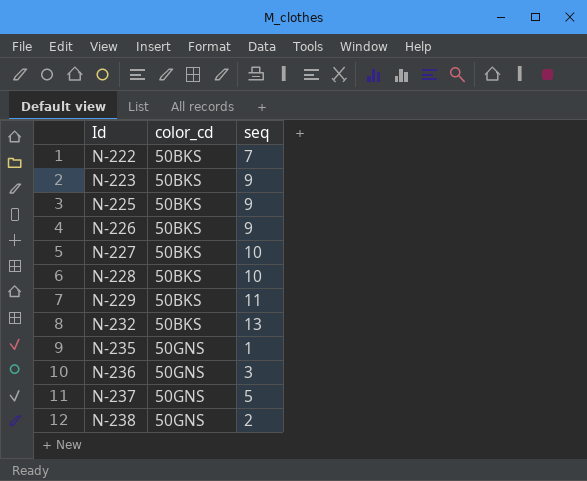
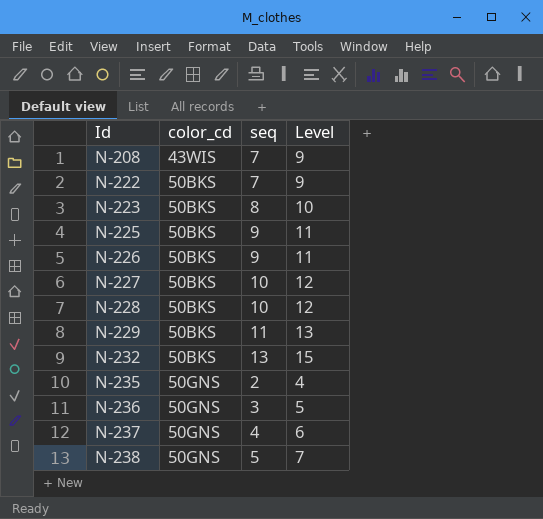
column Level | formula: none -> [seq] + 2
row N-208: none -> 43WIS | 7 | 9
N-223 | seq: 9 -> 8
N-235 | seq: 1 -> 2
N-237 | seq: 5 -> 4
N-238 | seq: 2 -> 5

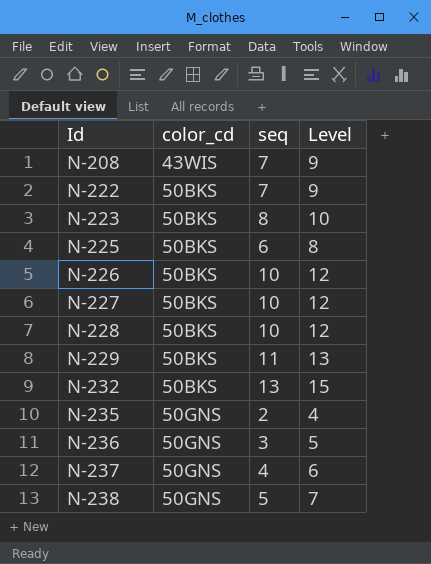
N-225 | seq: 9 -> 6
N-225 | Level: 11 -> 8
N-226 | seq: 9 -> 10
N-226 | Level: 11 -> 12

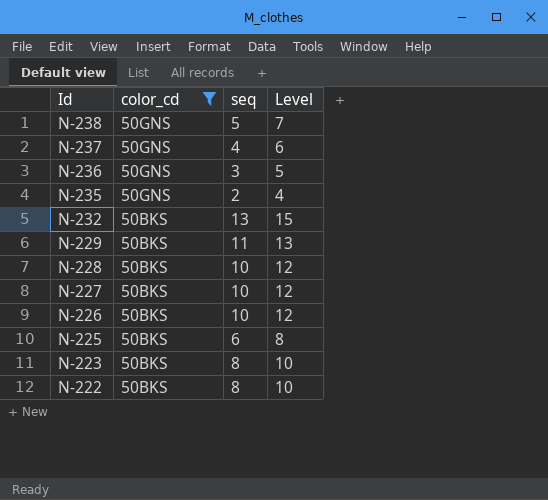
filter: none -> color_cd != 43WIS
row order: Id ascending -> Id descending
N-222 | seq: 7 -> 8
N-222 | Level: 9 -> 10

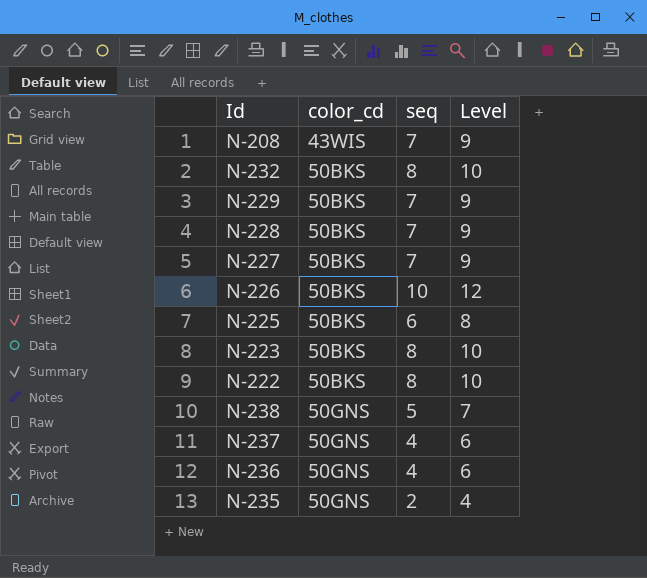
filter: color_cd != 43WIS -> none
row order: Id descending -> color_cd ascending
N-232 | seq: 13 -> 8
N-232 | Level: 15 -> 10
N-229 | seq: 11 -> 7
N-229 | Level: 13 -> 9
N-228 | seq: 10 -> 7
N-228 | Level: 12 -> 9
N-227 | seq: 10 -> 7
N-227 | Level: 12 -> 9
N-236 | seq: 3 -> 4
N-236 | Level: 5 -> 6

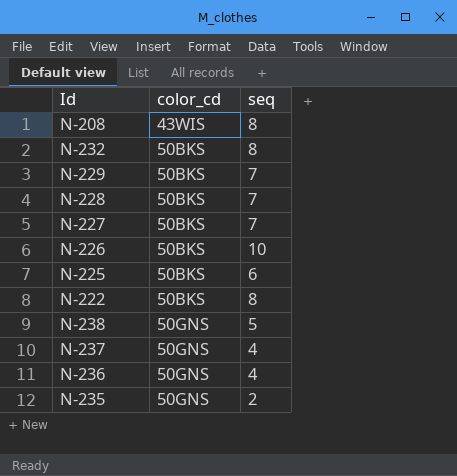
column Level | formula: [seq] + 2 -> none
row N-223: 50BKS | 8 | 10 -> none
N-208 | seq: 7 -> 8

